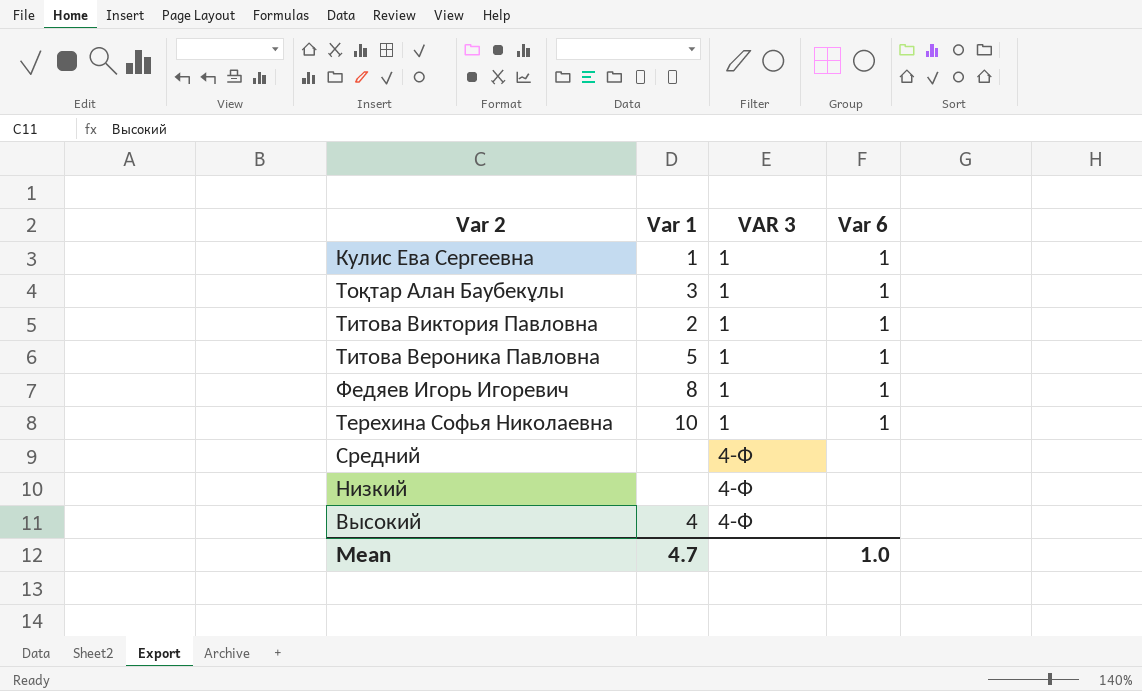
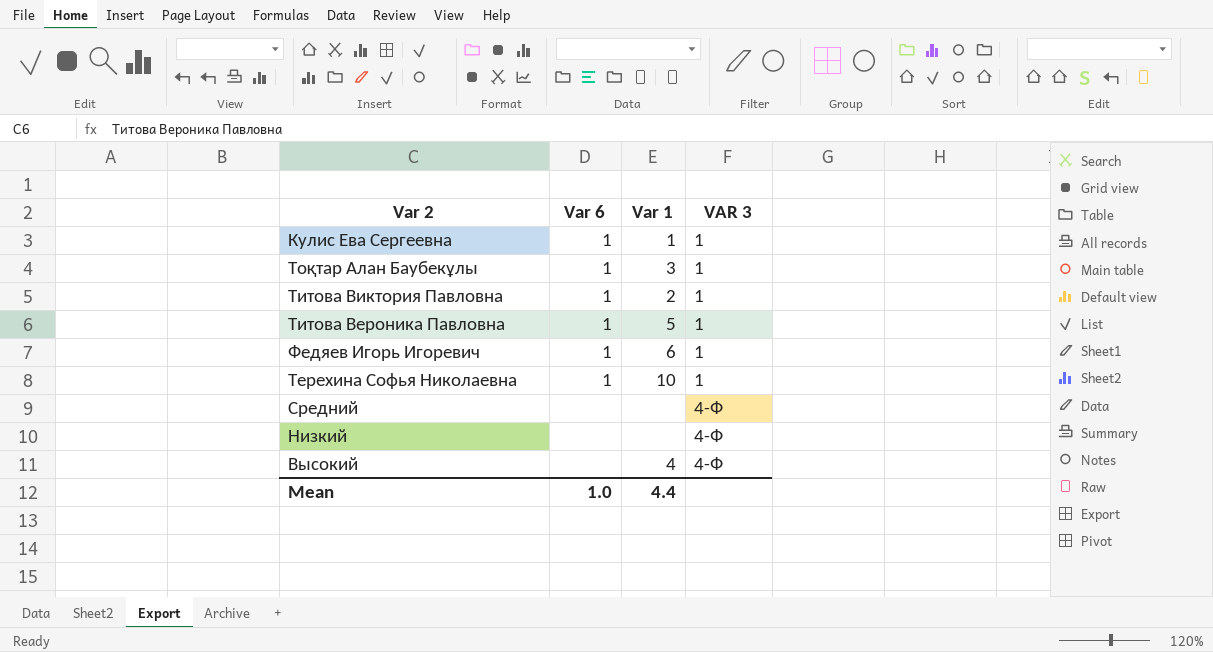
column Var 6 | position: 4 -> 2
Федяев Игорь Игоревич | Var 1: 8 -> 6
Mean | Var 1: 4.7 -> 4.4

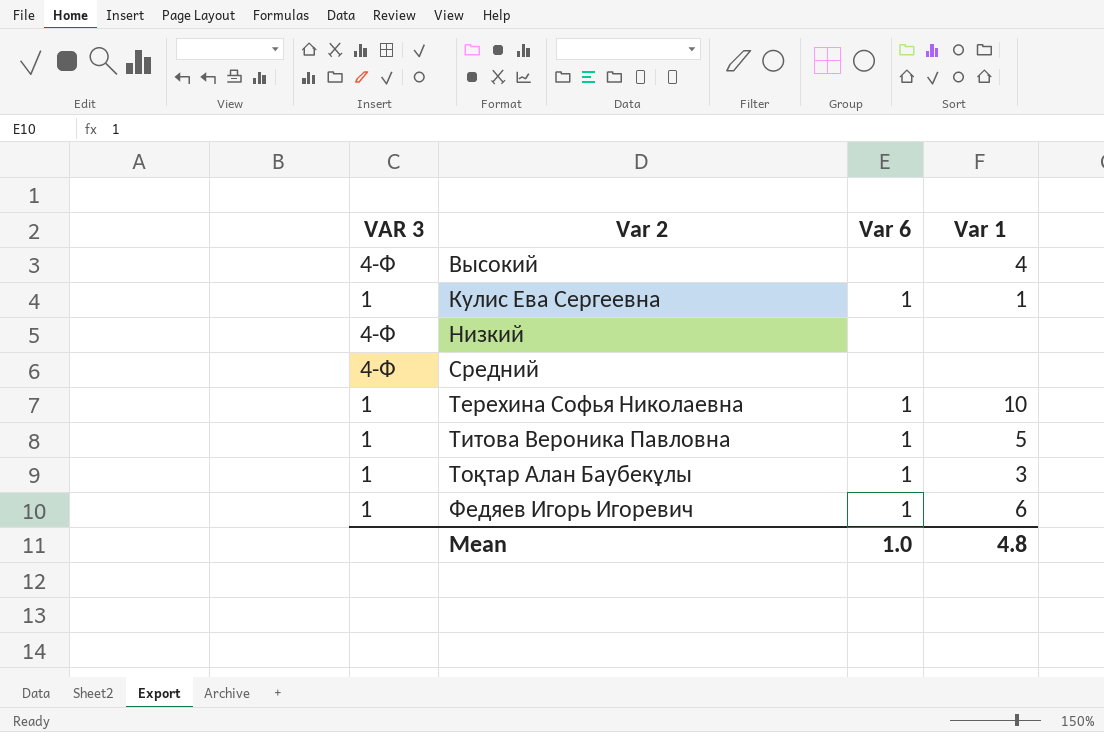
row order: VAR 3 ascending -> Var 2 ascending
column VAR 3 | position: 4 -> 1
row Титова Виктория Павловна: 1 | 2 | 1 -> none
Mean | Var 1: 4.4 -> 4.8

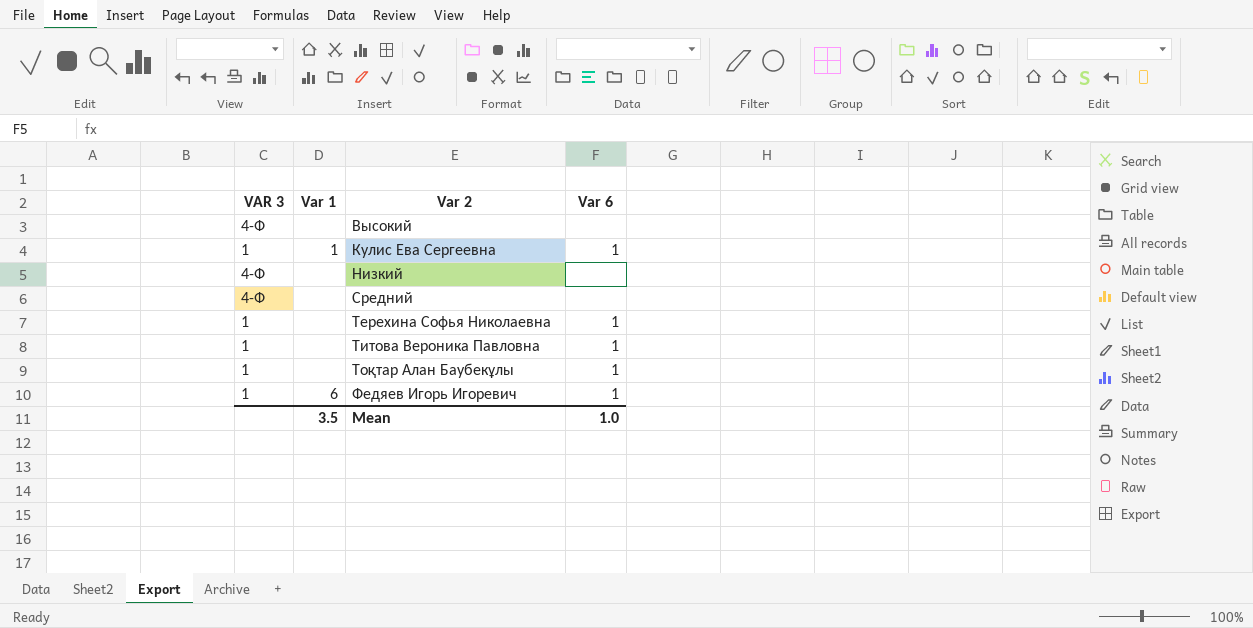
column Var 1 | position: 4 -> 2
Высокий | Var 1: 4 -> none
Терехина Софья Николаевна | Var 1: 10 -> none
Титова Вероника Павловна | Var 1: 5 -> none
Тоқтар Алан Баубекұлы | Var 1: 3 -> none
Mean | Var 1: 4.8 -> 3.5

